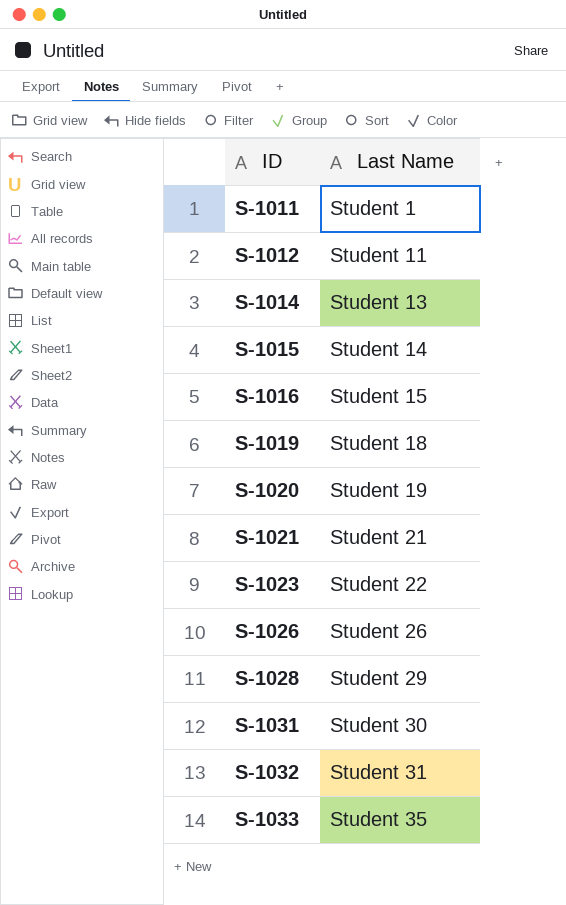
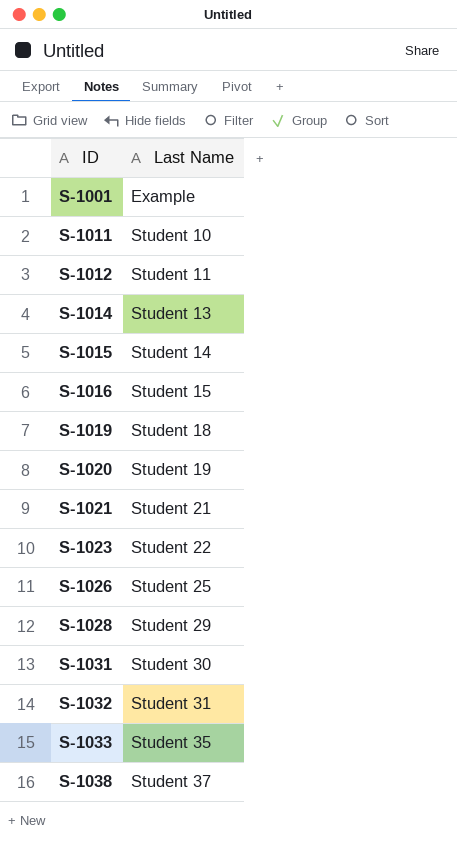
row S-1001: none -> Example
S-1011 | Last Name: Student 1 -> Student 10
S-1026 | Last Name: Student 26 -> Student 25
row S-1038: none -> Student 37

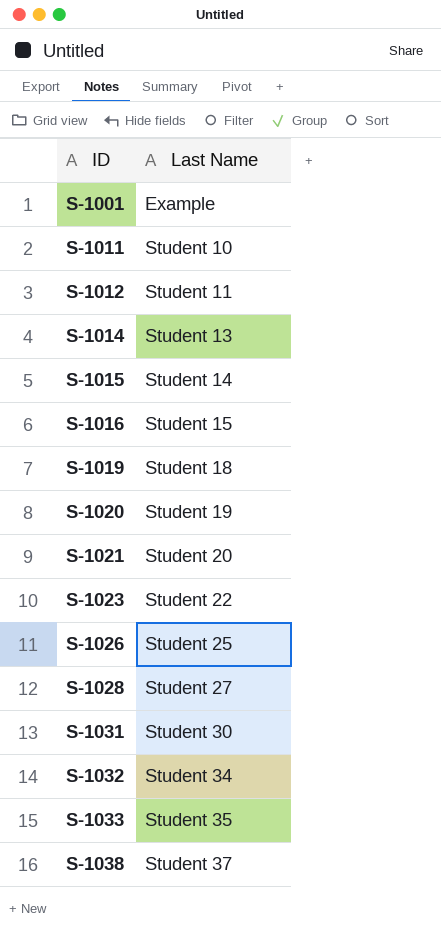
S-1021 | Last Name: Student 21 -> Student 20
S-1028 | Last Name: Student 29 -> Student 27
S-1032 | Last Name: Student 31 -> Student 34

